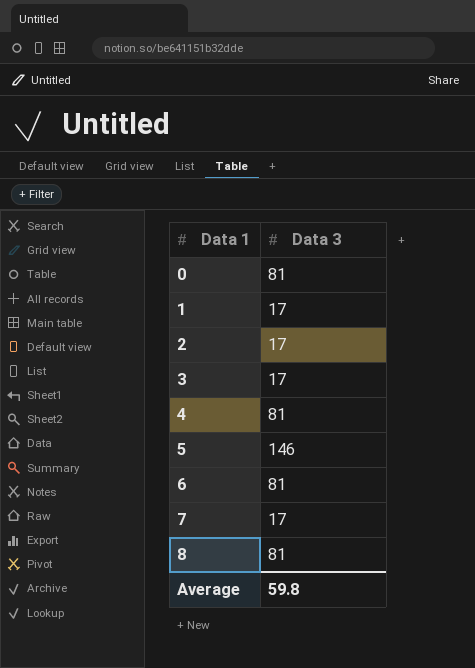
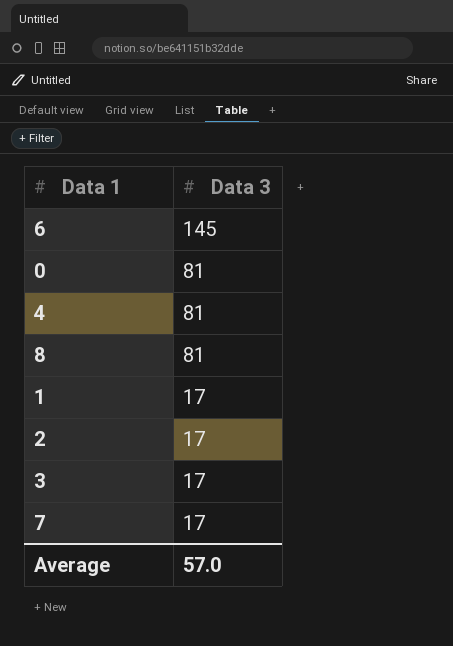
row order: Data 1 ascending -> Data 3 descending
row 5: 146 -> none
6 | Data 3: 81 -> 145
Average | Data 3: 59.8 -> 57.0

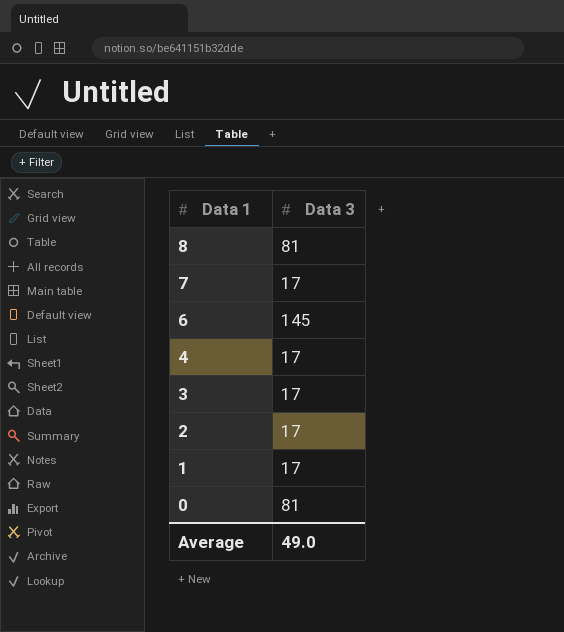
row order: Data 3 descending -> Data 1 descending
4 | Data 3: 81 -> 17
Average | Data 3: 57.0 -> 49.0

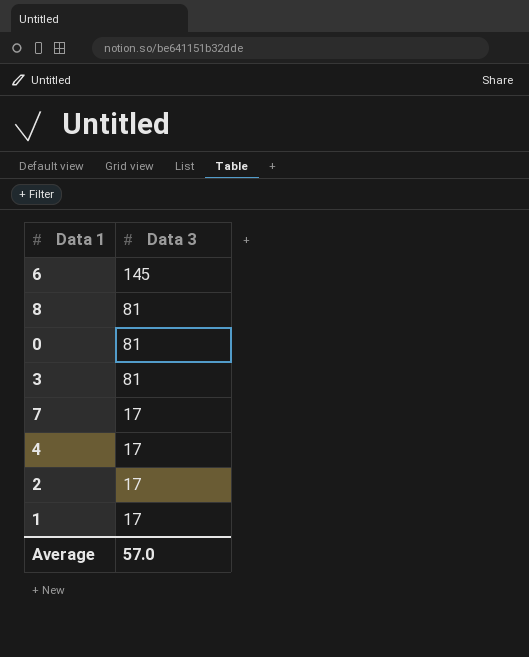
row order: Data 1 descending -> Data 3 descending
3 | Data 3: 17 -> 81
Average | Data 3: 49.0 -> 57.0

